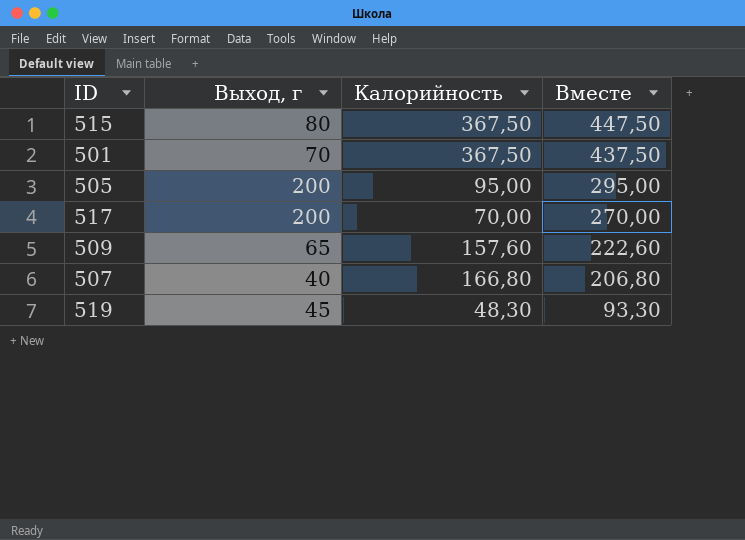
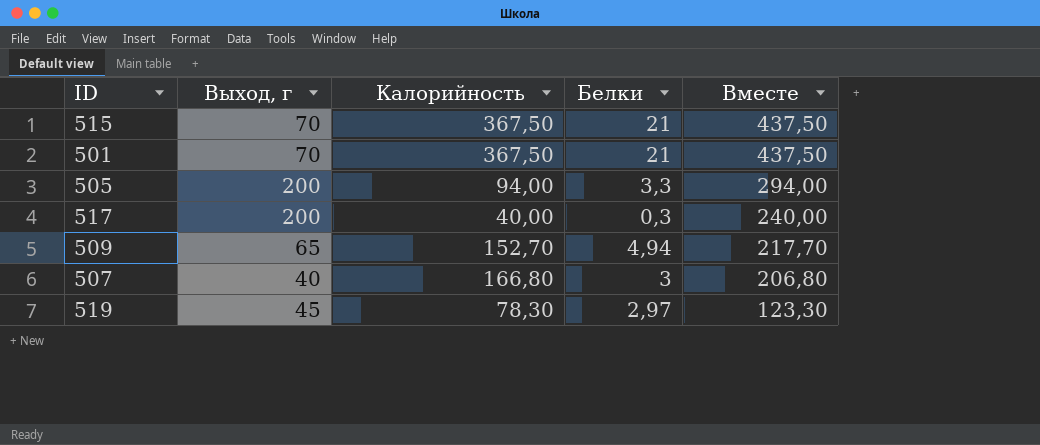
column Белки | position: none -> 4
515 | Выход, г: 80 -> 70
515 | Вместе: 447,50 -> 437,50
505 | Калорийность: 95,00 -> 94,00
505 | Вместе: 295,00 -> 294,00
517 | Калорийность: 70,00 -> 40,00
517 | Вместе: 270,00 -> 240,00
509 | Калорийность: 157,60 -> 152,70
509 | Вместе: 222,60 -> 217,70
519 | Калорийность: 48,30 -> 78,30
519 | Вместе: 93,30 -> 123,30

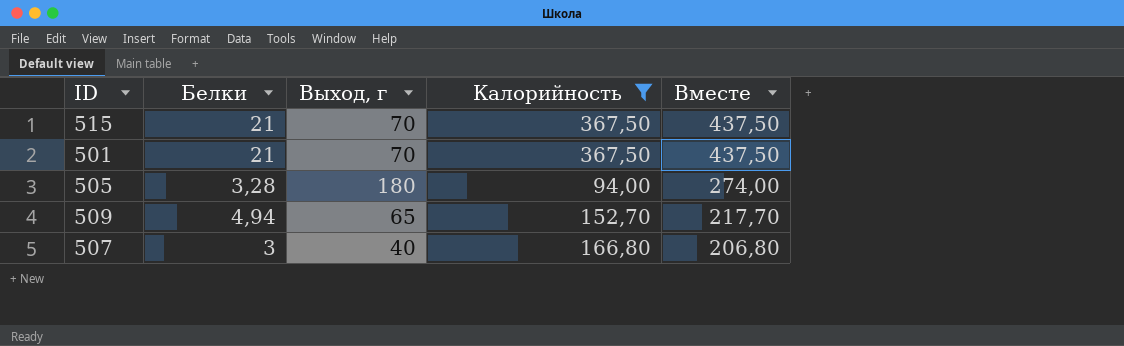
filter: none -> Калорийность >= 94,00
column Белки | position: 4 -> 2
505 | Белки: 3,3 -> 3,28
505 | Выход, г: 200 -> 180
505 | Вместе: 294,00 -> 274,00

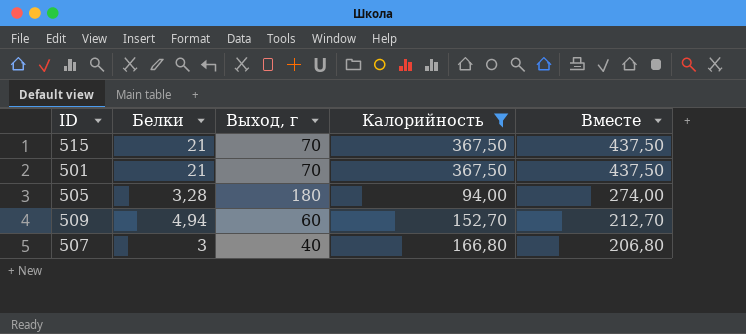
509 | Выход, г: 65 -> 60
509 | Вместе: 217,70 -> 212,70

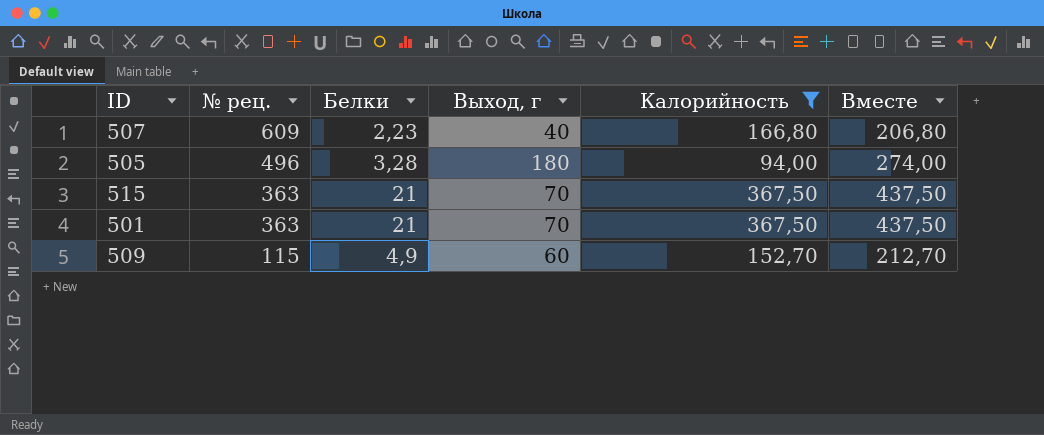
row order: Вместе descending -> № рец. descending
column № рец. | position: none -> 2
507 | Белки: 3 -> 2,23
509 | Белки: 4,94 -> 4,9

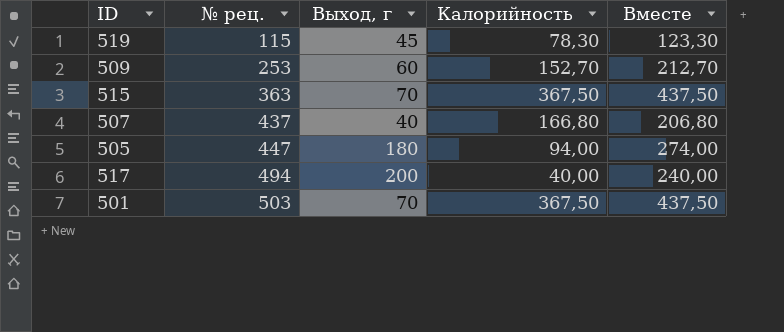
filter: Калорийность >= 94,00 -> none
row order: № рец. descending -> № рец. ascending
column Белки | position: 3 -> none
509 | № рец.: 115 -> 253
507 | № рец.: 609 -> 437
505 | № рец.: 496 -> 447
501 | № рец.: 363 -> 503

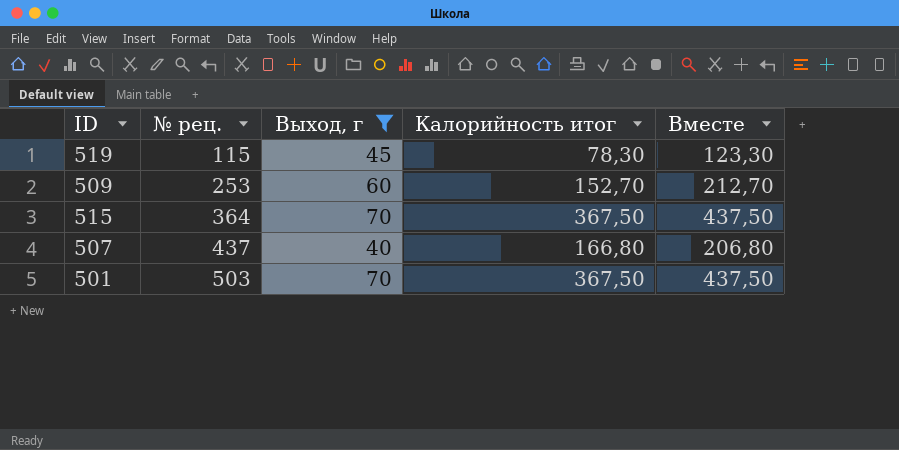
filter: none -> Выход, г <= 70
column name: Калорийность -> Калорийность итог
515 | № рец.: 363 -> 364

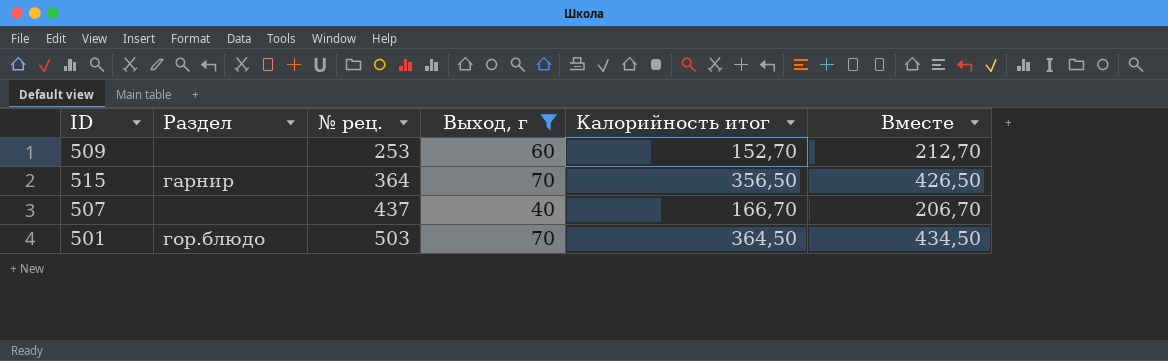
column Раздел | position: none -> 2
row 519: 115 | 45 | 78,30 | 123,30 -> none
515 | Калорийность итог: 367,50 -> 356,50
515 | Вместе: 437,50 -> 426,50
507 | Калорийность итог: 166,80 -> 166,70
507 | Вместе: 206,80 -> 206,70
501 | Калорийность итог: 367,50 -> 364,50
501 | Вместе: 437,50 -> 434,50

